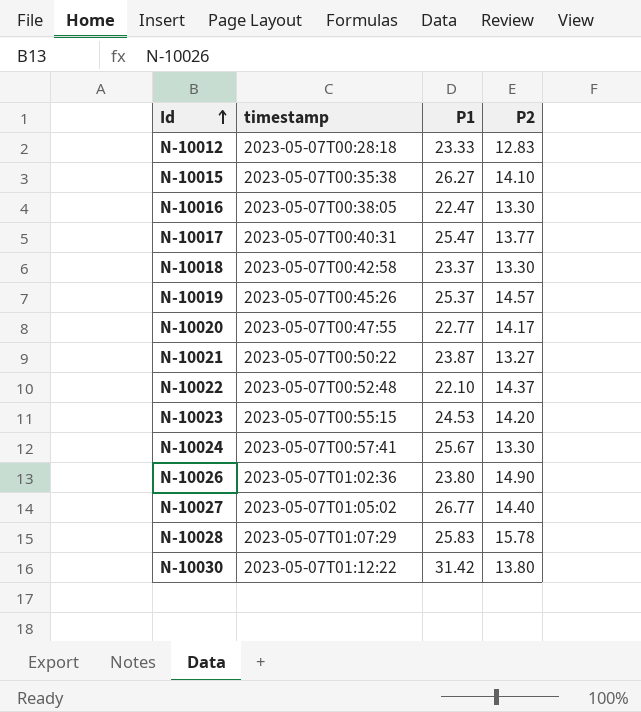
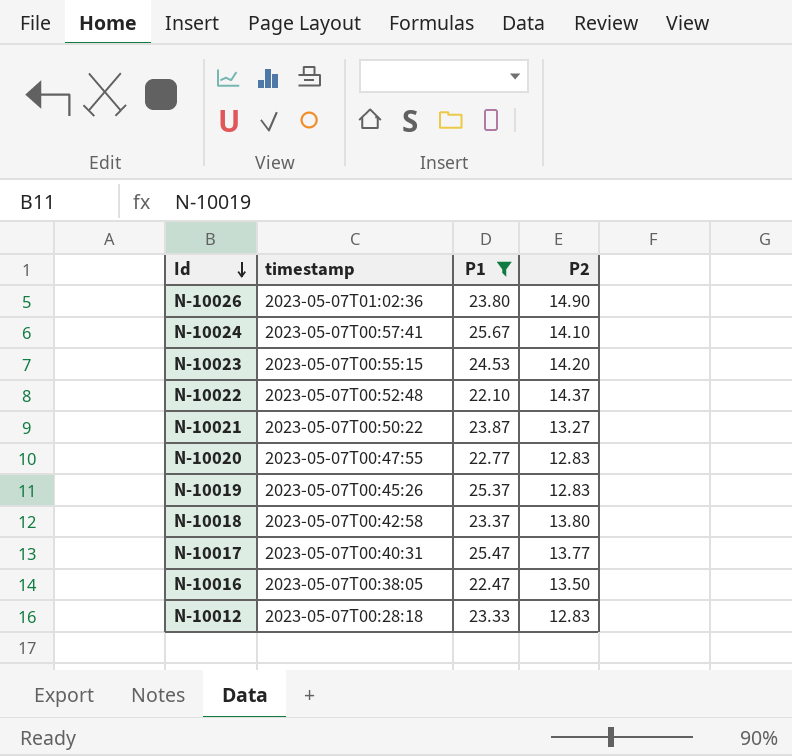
filter: none -> P1 <= 25.67
row order: Id ascending -> Id descending
N-10024 | P2: 13.30 -> 14.10
N-10020 | P2: 14.17 -> 12.83
N-10019 | P2: 14.57 -> 12.83
N-10018 | P2: 13.30 -> 13.80
N-10016 | P2: 13.30 -> 13.50

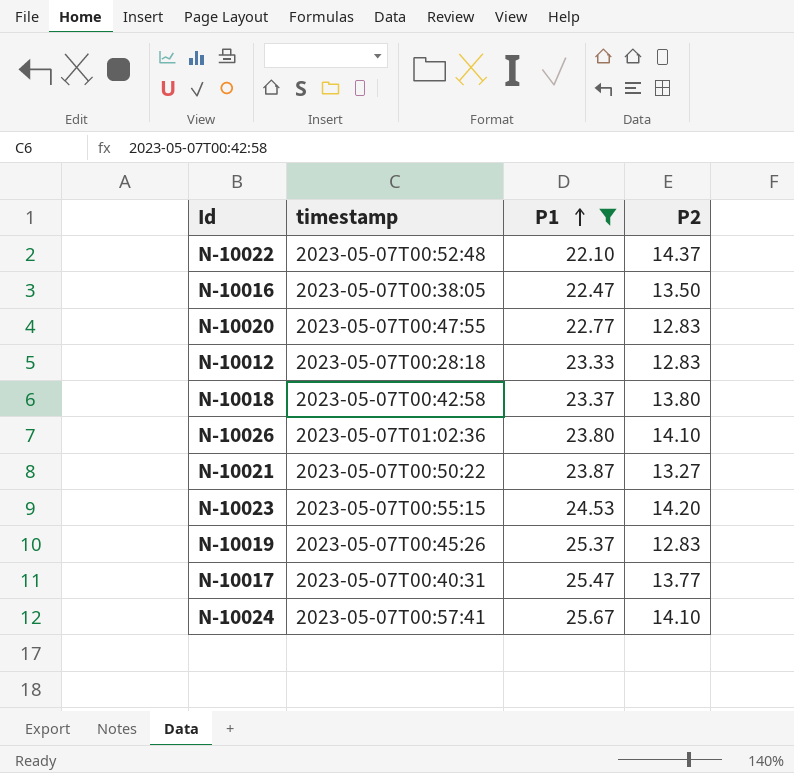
row order: Id descending -> P1 ascending
N-10026 | P2: 14.90 -> 14.10

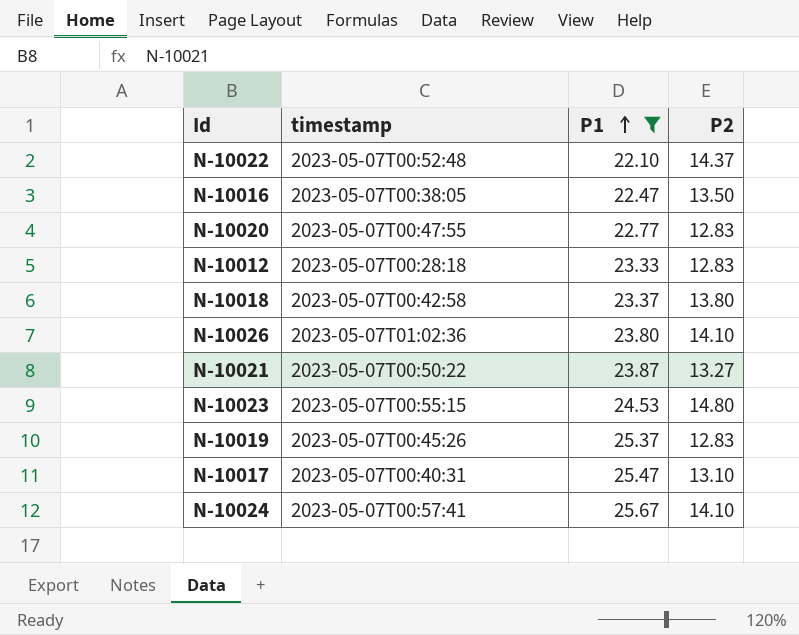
N-10023 | P2: 14.20 -> 14.80
N-10017 | P2: 13.77 -> 13.10

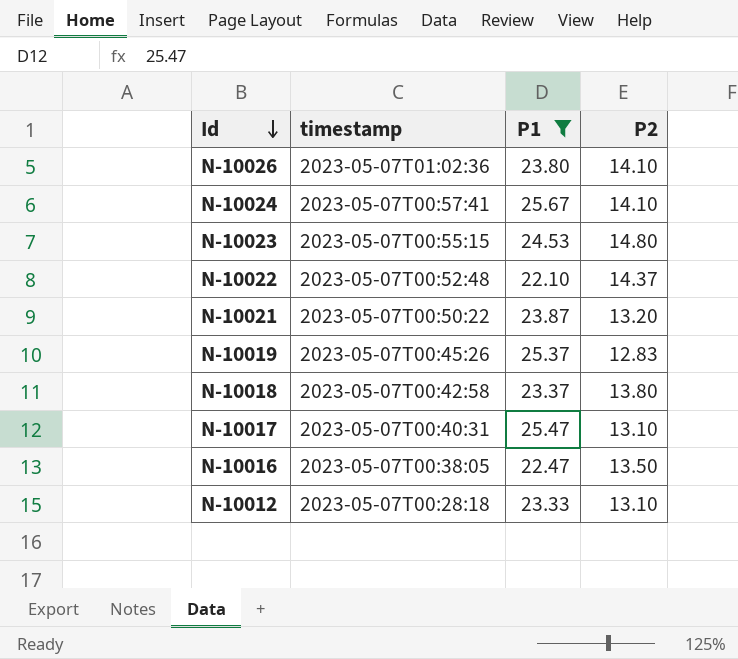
row order: P1 ascending -> Id descending
row N-10020: 2023-05-07T00:47:55 | 22.77 | 12.83 -> none
N-10021 | P2: 13.27 -> 13.20
N-10012 | P2: 12.83 -> 13.10

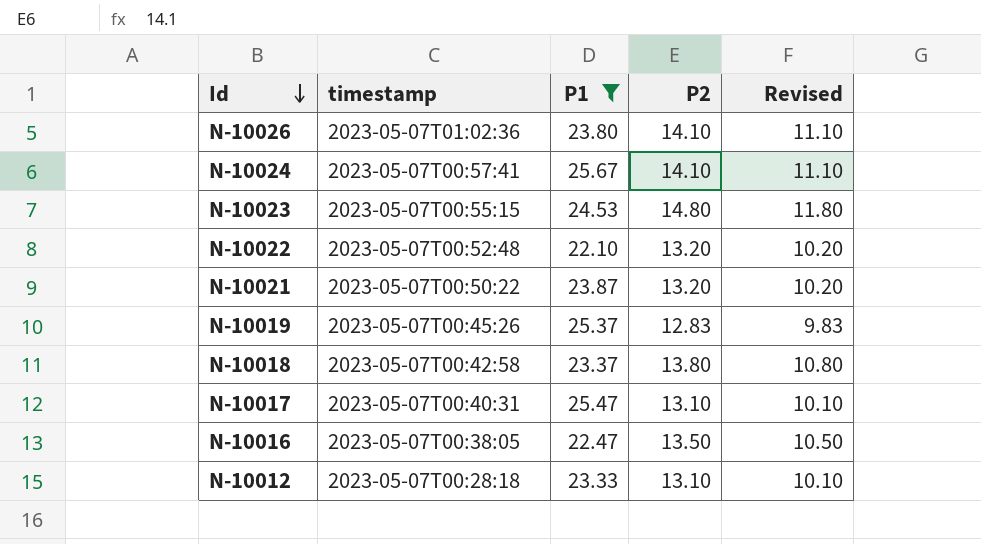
column Revised | formula: none -> [P2] - 3
N-10022 | P2: 14.37 -> 13.20

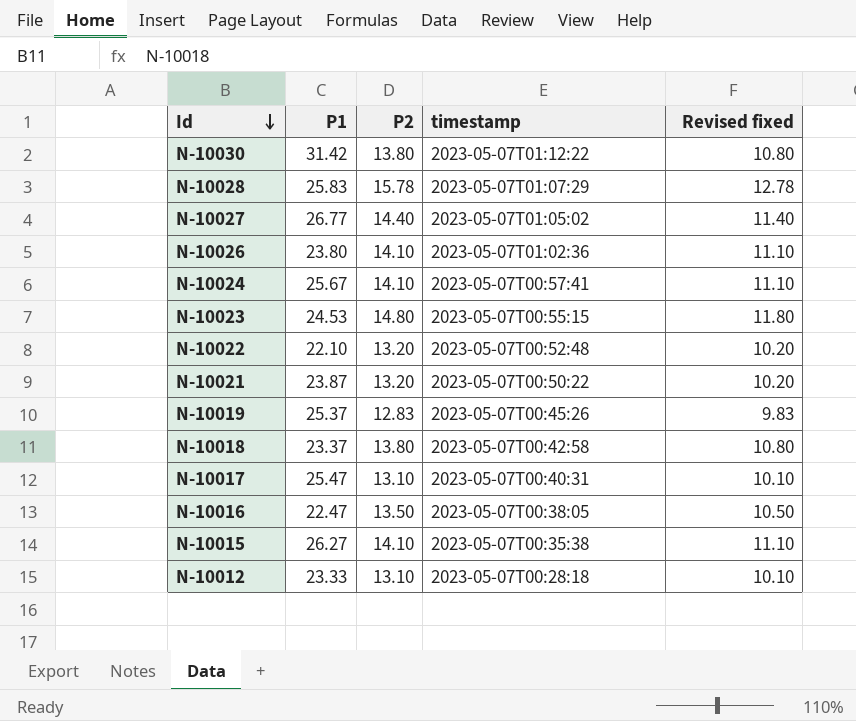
filter: P1 <= 25.67 -> none
column timestamp | position: 2 -> 4
column name: Revised -> Revised fixed

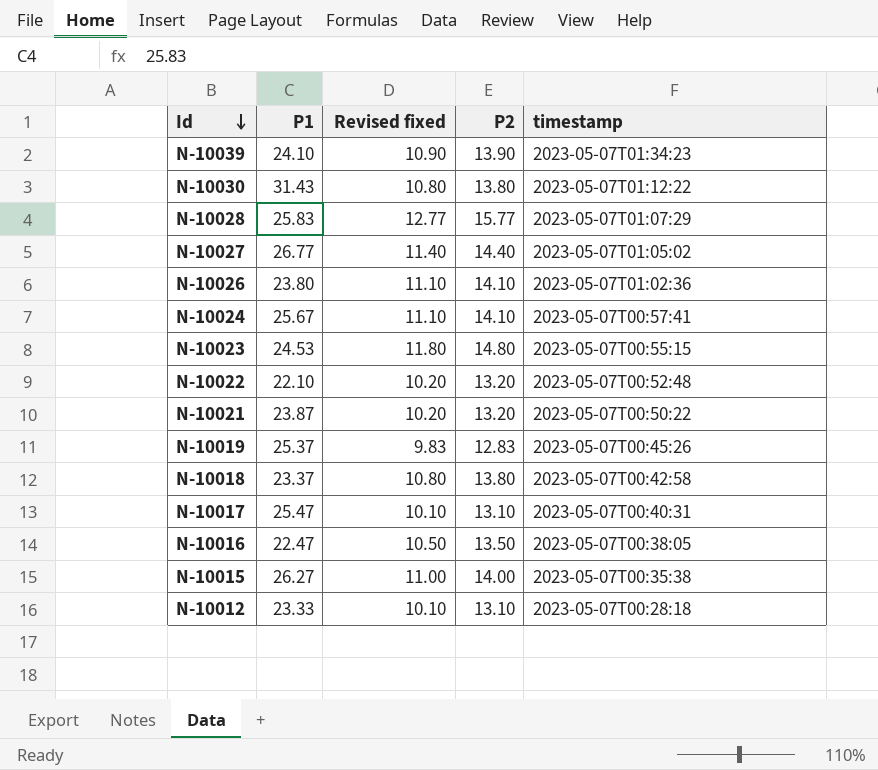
column Revised fixed | position: 5 -> 3
row N-10039: none -> 24.10 | 10.90 | 13.90 | 2023-05-07T01:34:23
N-10030 | P1: 31.42 -> 31.43
N-10028 | Revised fixed: 12.78 -> 12.77
N-10028 | P2: 15.78 -> 15.77
N-10015 | Revised fixed: 11.10 -> 11.00
N-10015 | P2: 14.10 -> 14.00

